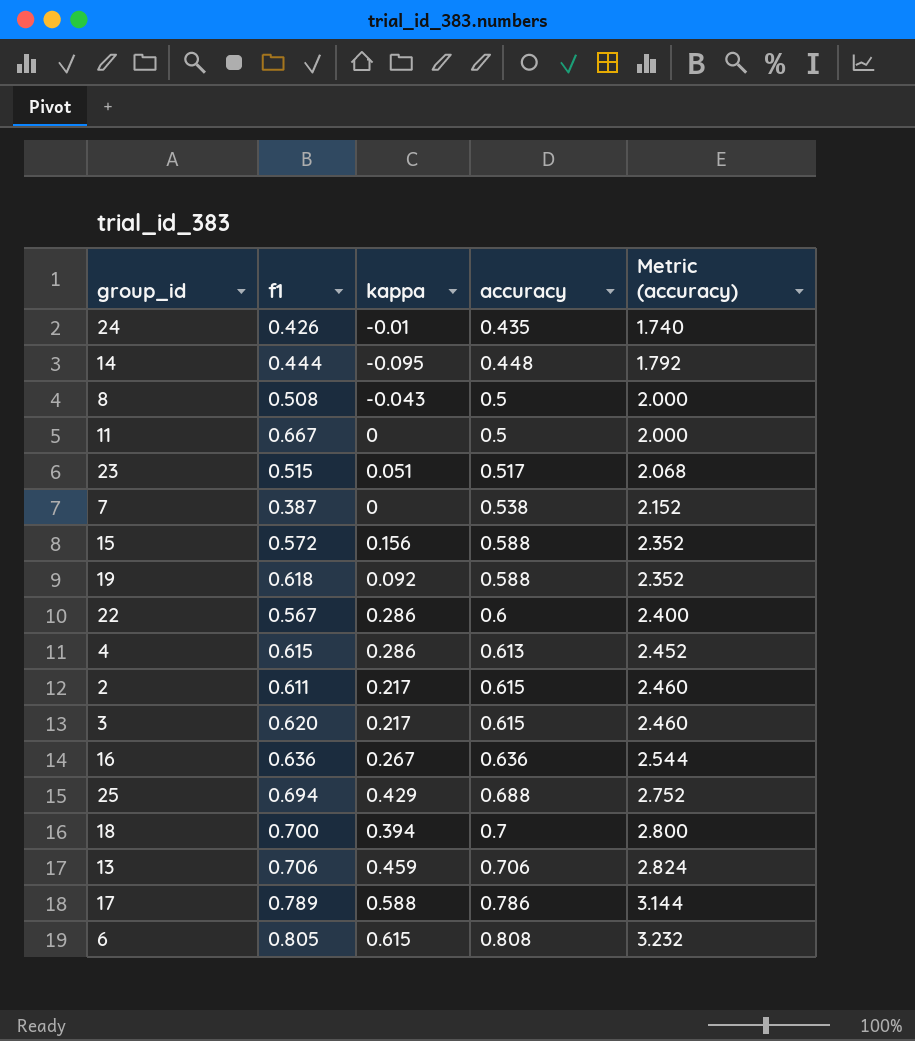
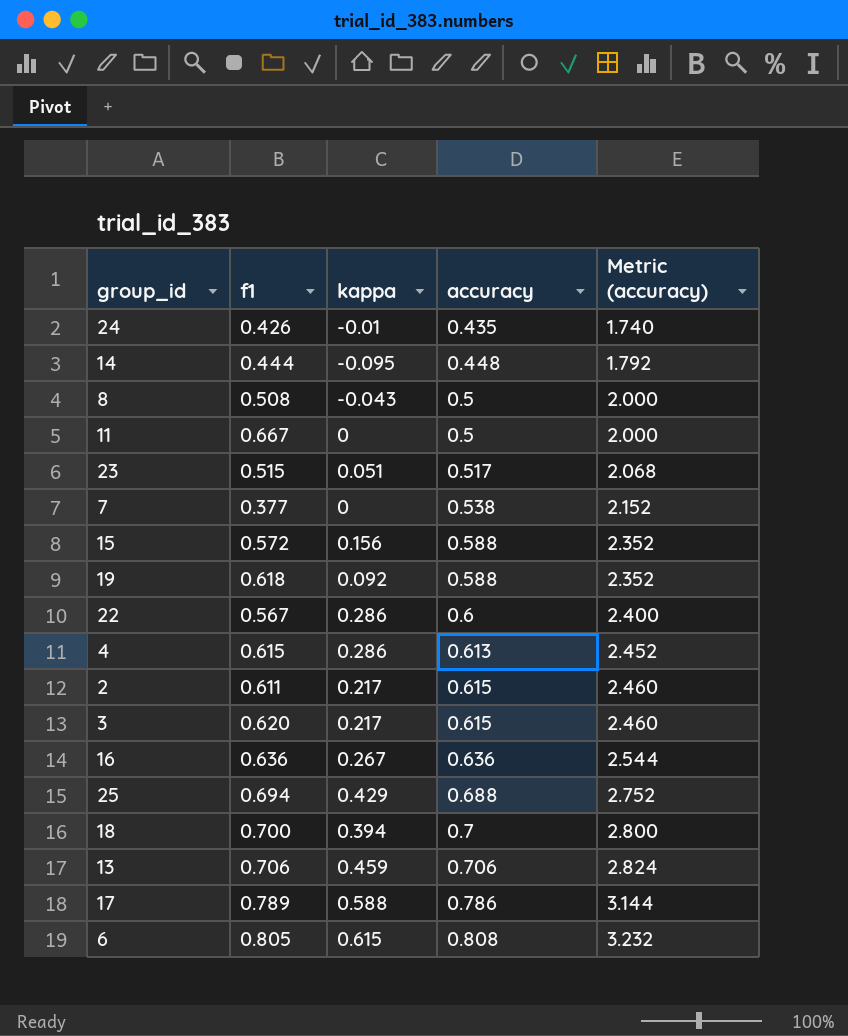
7 | f1: 0.387 -> 0.377

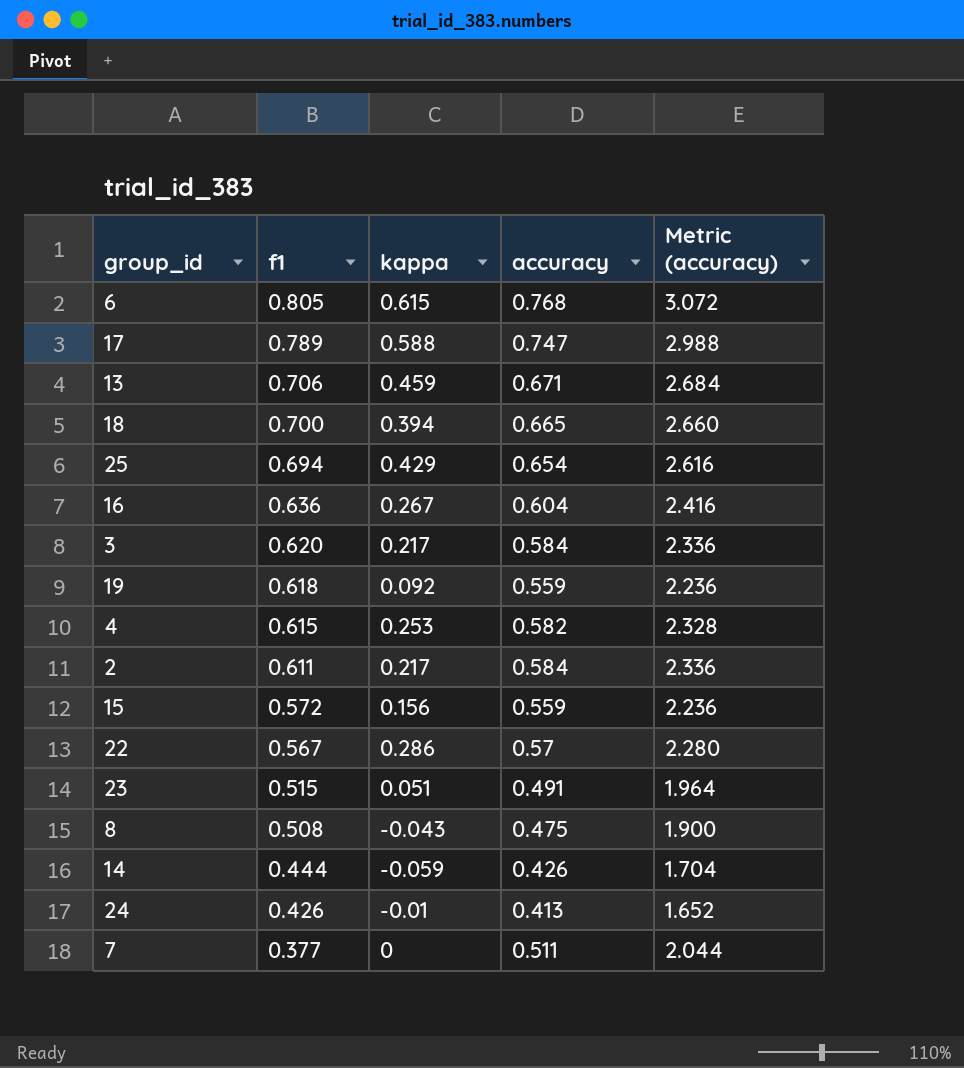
row order: accuracy ascending -> f1 descending
row 11: 0.667 | 0 | 0.5 | 2.000 -> none
6 | accuracy: 0.808 -> 0.768
6 | Metric (accuracy): 3.232 -> 3.072
17 | accuracy: 0.786 -> 0.747
17 | Metric (accuracy): 3.144 -> 2.988
13 | accuracy: 0.706 -> 0.671
13 | Metric (accuracy): 2.824 -> 2.684
18 | accuracy: 0.7 -> 0.665
18 | Metric (accuracy): 2.800 -> 2.660
25 | accuracy: 0.688 -> 0.654
25 | Metric (accuracy): 2.752 -> 2.616
16 | accuracy: 0.636 -> 0.604
16 | Metric (accuracy): 2.544 -> 2.416
3 | accuracy: 0.615 -> 0.584
3 | Metric (accuracy): 2.460 -> 2.336
19 | accuracy: 0.588 -> 0.559
19 | Metric (accuracy): 2.352 -> 2.236
4 | kappa: 0.286 -> 0.253
4 | accuracy: 0.613 -> 0.582
4 | Metric (accuracy): 2.452 -> 2.328
2 | accuracy: 0.615 -> 0.584
2 | Metric (accuracy): 2.460 -> 2.336
15 | accuracy: 0.588 -> 0.559
15 | Metric (accuracy): 2.352 -> 2.236
22 | accuracy: 0.6 -> 0.57
22 | Metric (accuracy): 2.400 -> 2.280
23 | accuracy: 0.517 -> 0.491
23 | Metric (accuracy): 2.068 -> 1.964
8 | accuracy: 0.5 -> 0.475
8 | Metric (accuracy): 2.000 -> 1.900
14 | kappa: -0.095 -> -0.059
14 | accuracy: 0.448 -> 0.426
14 | Metric (accuracy): 1.792 -> 1.704
24 | accuracy: 0.435 -> 0.413
24 | Metric (accuracy): 1.740 -> 1.652
7 | accuracy: 0.538 -> 0.511
7 | Metric (accuracy): 2.152 -> 2.044

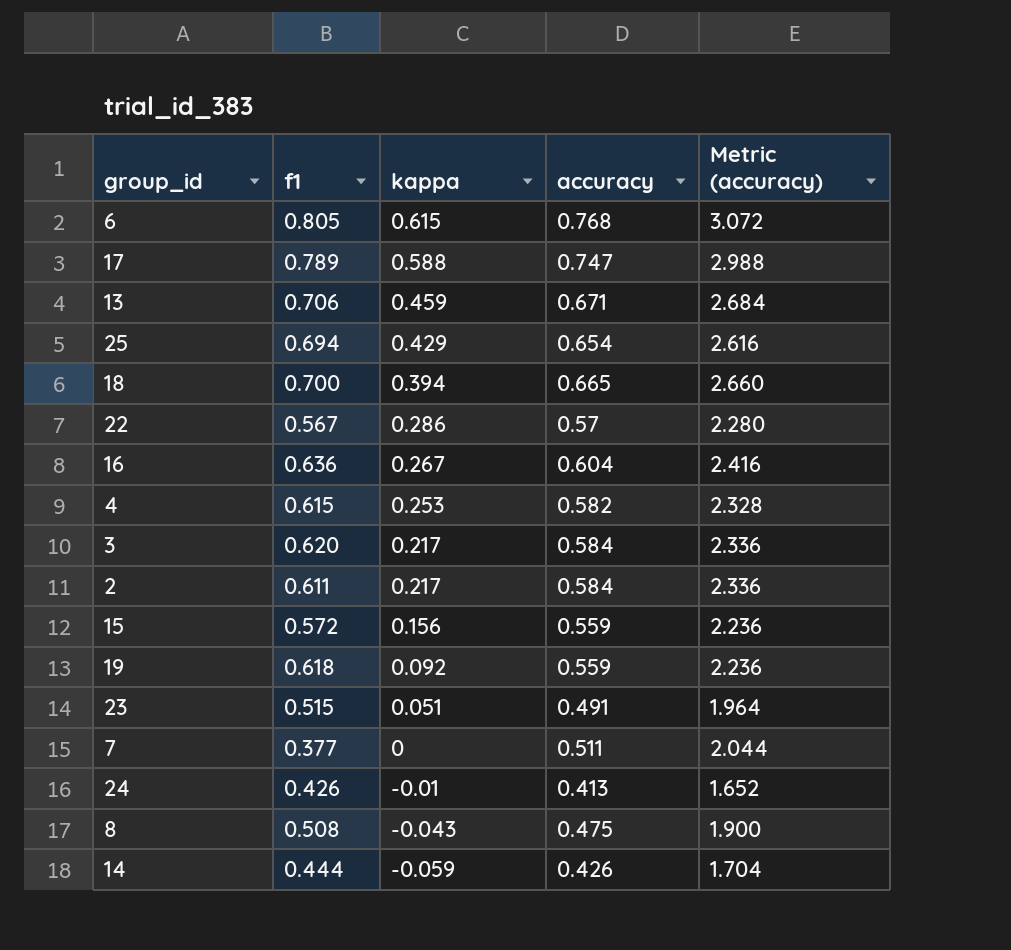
row order: f1 descending -> kappa descending

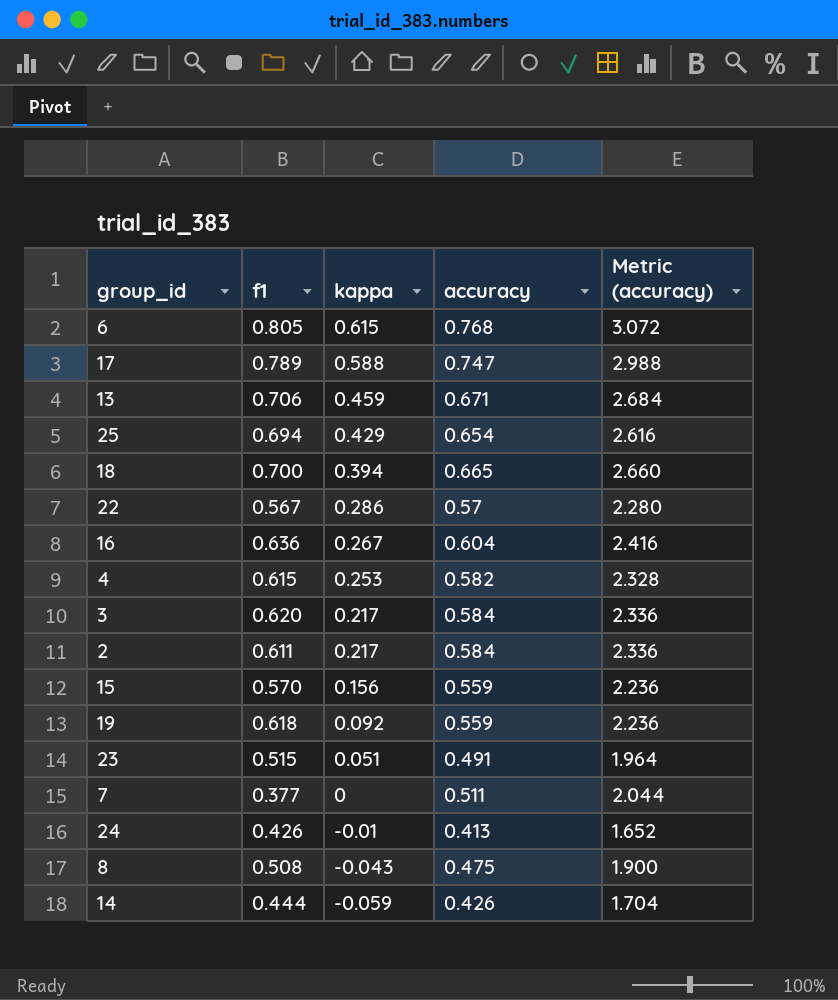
15 | f1: 0.572 -> 0.570

